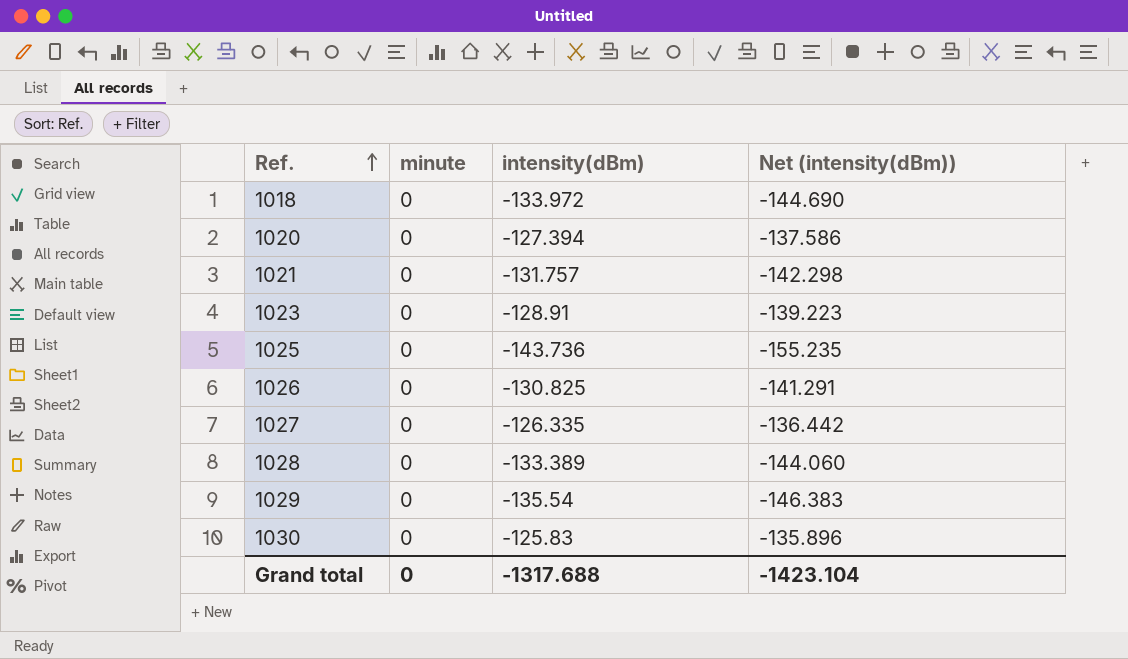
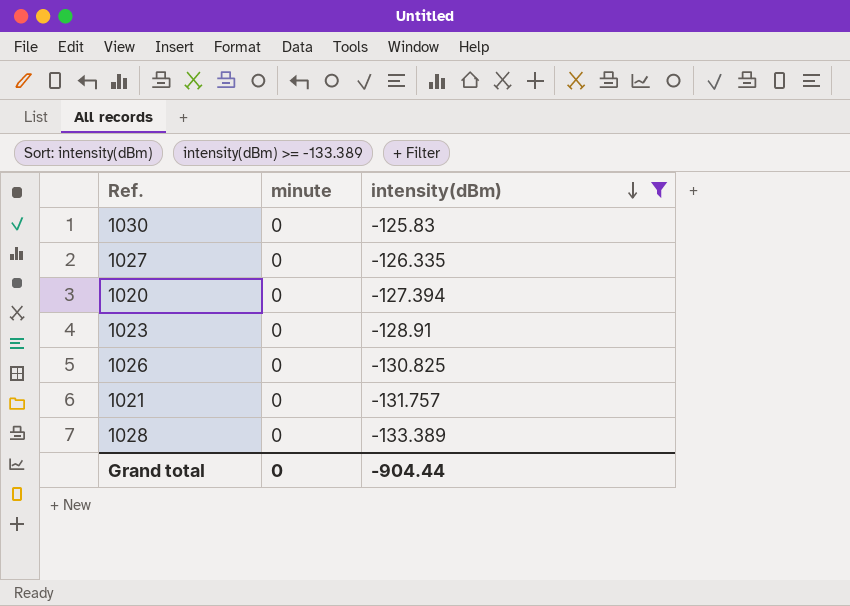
filter: none -> intensity(dBm) >= -133.389
row order: Ref. ascending -> intensity(dBm) descending
column Net (intensity(dBm)) | formula: [intensity(dBm)] * 1.08 -> none
Grand total | intensity(dBm): -1317.688 -> -904.44

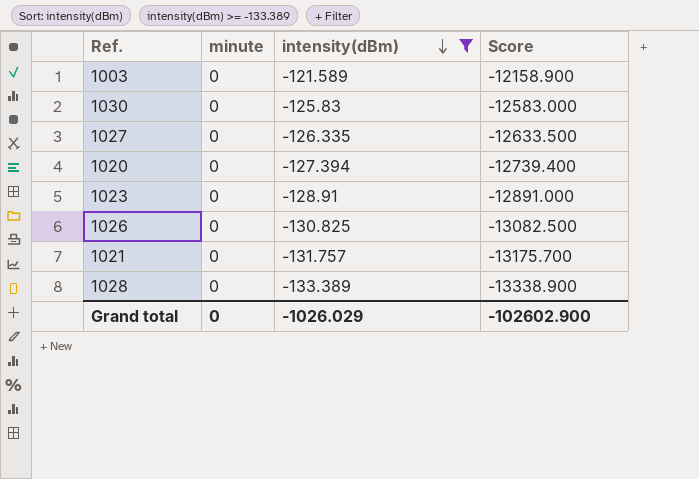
column Score | formula: none -> [intensity(dBm)] * 100
row 1003: none -> 0 | -121.589 | -12158.900
Grand total | intensity(dBm): -904.44 -> -1026.029

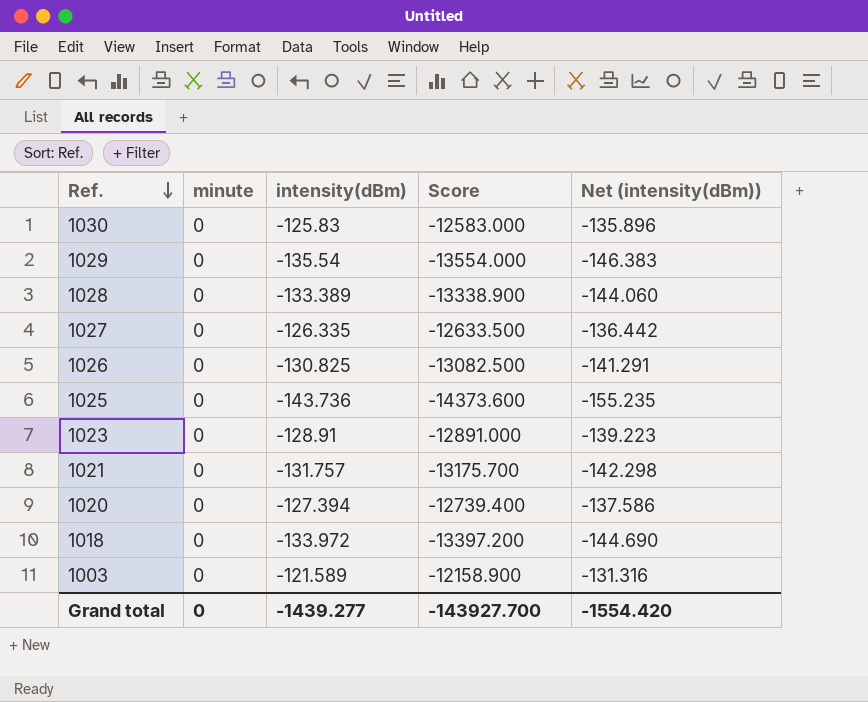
filter: intensity(dBm) >= -133.389 -> none
row order: intensity(dBm) descending -> Ref. descending
column Net (intensity(dBm)) | formula: none -> [intensity(dBm)] * 1.08
Grand total | intensity(dBm): -1026.029 -> -1439.277
Grand total | Score: -102602.900 -> -143927.700

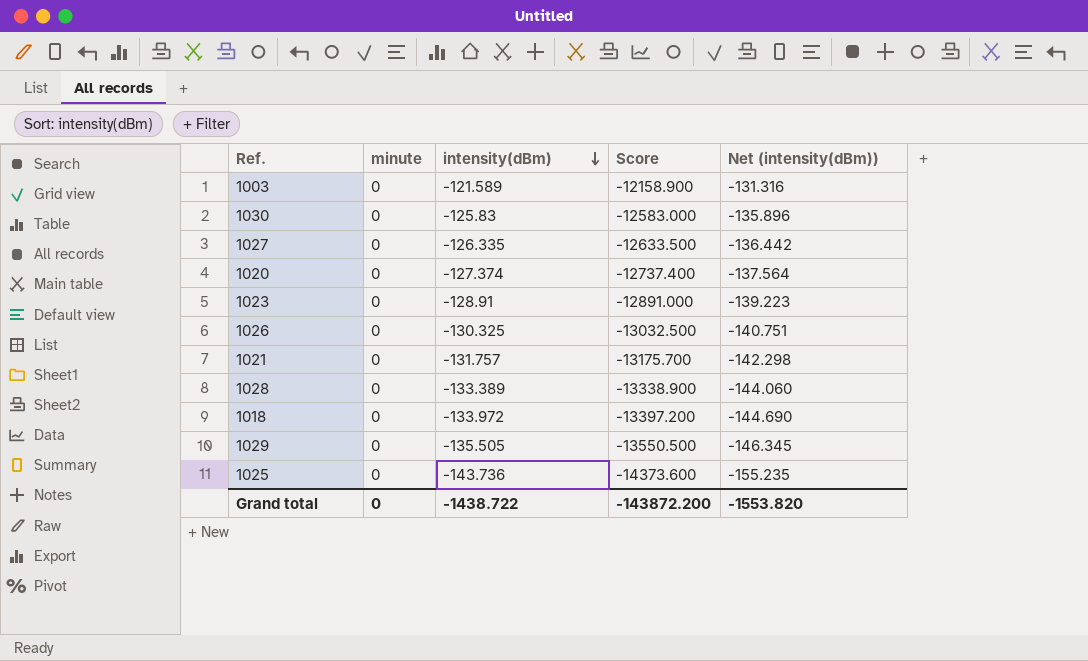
row order: Ref. descending -> intensity(dBm) descending
1020 | intensity(dBm): -127.394 -> -127.374
1020 | Score: -12739.400 -> -12737.400
1020 | Net (intensity(dBm)): -137.586 -> -137.564
1026 | intensity(dBm): -130.825 -> -130.325
1026 | Score: -13082.500 -> -13032.500
1026 | Net (intensity(dBm)): -141.291 -> -140.751
1029 | intensity(dBm): -135.54 -> -135.505
1029 | Score: -13554.000 -> -13550.500
1029 | Net (intensity(dBm)): -146.383 -> -146.345
Grand total | intensity(dBm): -1439.277 -> -1438.722
Grand total | Score: -143927.700 -> -143872.200
Grand total | Net (intensity(dBm)): -1554.420 -> -1553.820

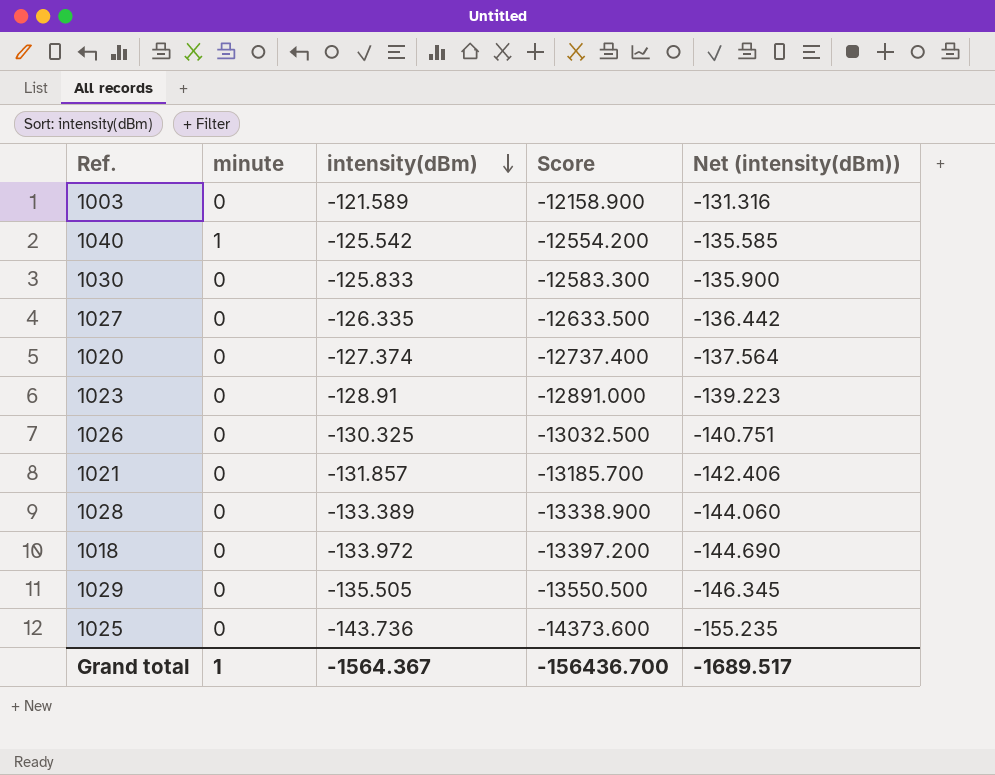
row 1040: none -> 1 | -125.542 | -12554.200 | -135.585
1030 | intensity(dBm): -125.83 -> -125.833
1030 | Score: -12583.000 -> -12583.300
1030 | Net (intensity(dBm)): -135.896 -> -135.900
1021 | intensity(dBm): -131.757 -> -131.857
1021 | Score: -13175.700 -> -13185.700
1021 | Net (intensity(dBm)): -142.298 -> -142.406
Grand total | minute: 0 -> 1
Grand total | intensity(dBm): -1438.722 -> -1564.367
Grand total | Score: -143872.200 -> -156436.700
Grand total | Net (intensity(dBm)): -1553.820 -> -1689.517

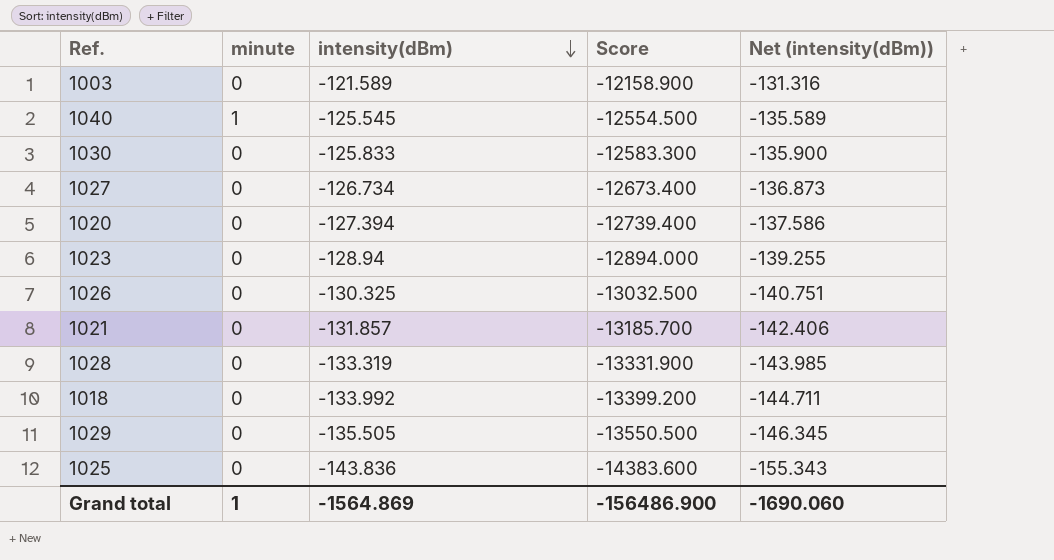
1040 | intensity(dBm): -125.542 -> -125.545
1040 | Score: -12554.200 -> -12554.500
1040 | Net (intensity(dBm)): -135.585 -> -135.589
1027 | intensity(dBm): -126.335 -> -126.734
1027 | Score: -12633.500 -> -12673.400
1027 | Net (intensity(dBm)): -136.442 -> -136.873
1020 | intensity(dBm): -127.374 -> -127.394
1020 | Score: -12737.400 -> -12739.400
1020 | Net (intensity(dBm)): -137.564 -> -137.586
1023 | intensity(dBm): -128.91 -> -128.94
1023 | Score: -12891.000 -> -12894.000
1023 | Net (intensity(dBm)): -139.223 -> -139.255
1028 | intensity(dBm): -133.389 -> -133.319
1028 | Score: -13338.900 -> -13331.900
1028 | Net (intensity(dBm)): -144.060 -> -143.985
1018 | intensity(dBm): -133.972 -> -133.992
1018 | Score: -13397.200 -> -13399.200
1018 | Net (intensity(dBm)): -144.690 -> -144.711
1025 | intensity(dBm): -143.736 -> -143.836
1025 | Score: -14373.600 -> -14383.600
1025 | Net (intensity(dBm)): -155.235 -> -155.343
Grand total | intensity(dBm): -1564.367 -> -1564.869
Grand total | Score: -156436.700 -> -156486.900
Grand total | Net (intensity(dBm)): -1689.517 -> -1690.060

